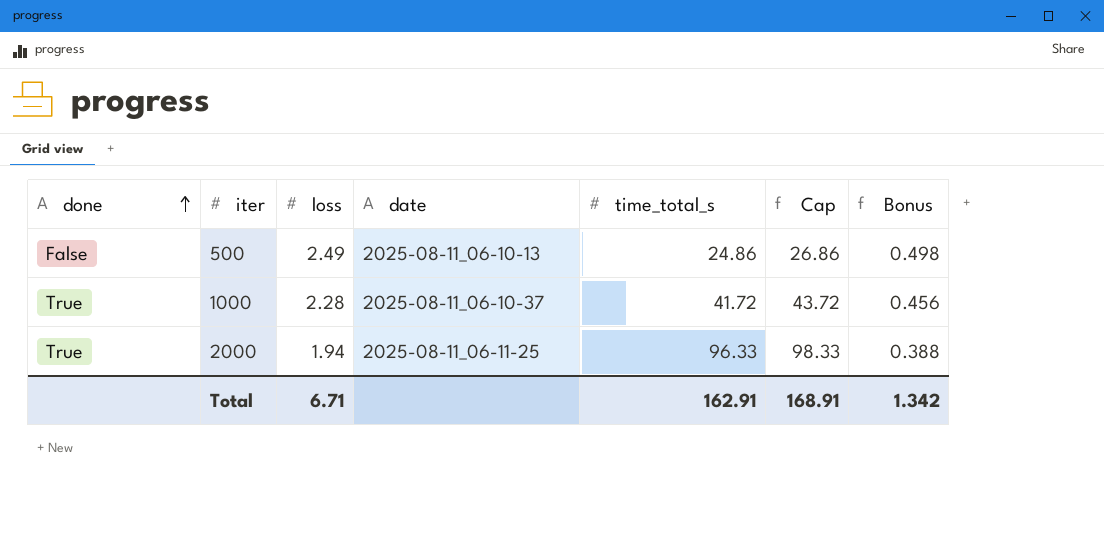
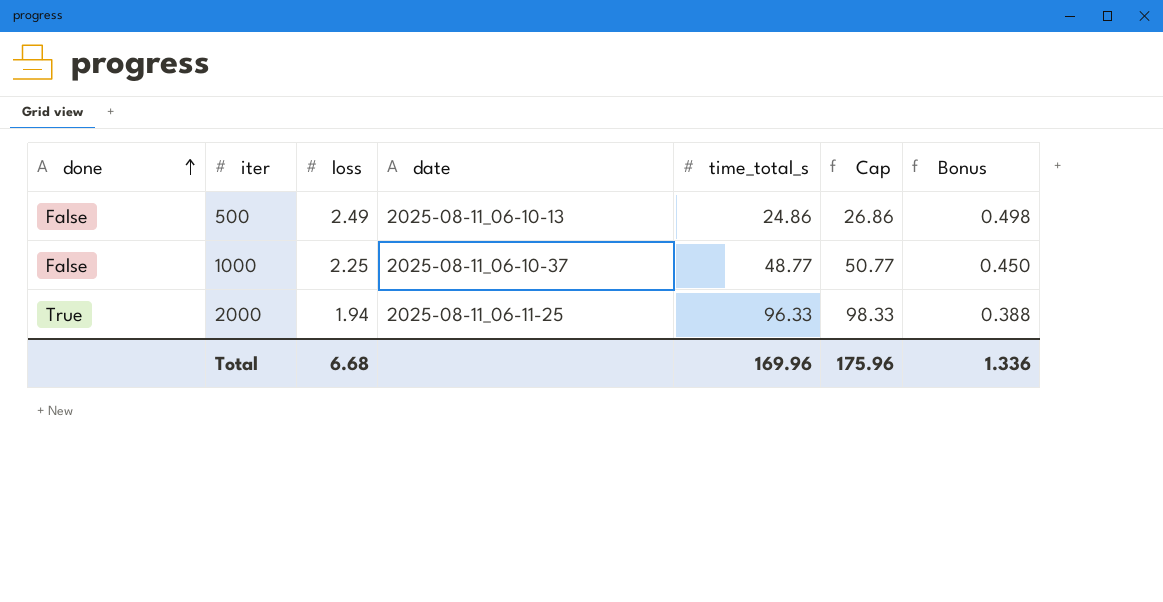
1000 | done: True -> False
1000 | loss: 2.28 -> 2.25
1000 | time_total_s: 41.72 -> 48.77
1000 | Cap: 43.72 -> 50.77
1000 | Bonus: 0.456 -> 0.450
Total | loss: 6.71 -> 6.68
Total | time_total_s: 162.91 -> 169.96
Total | Cap: 168.91 -> 175.96
Total | Bonus: 1.342 -> 1.336

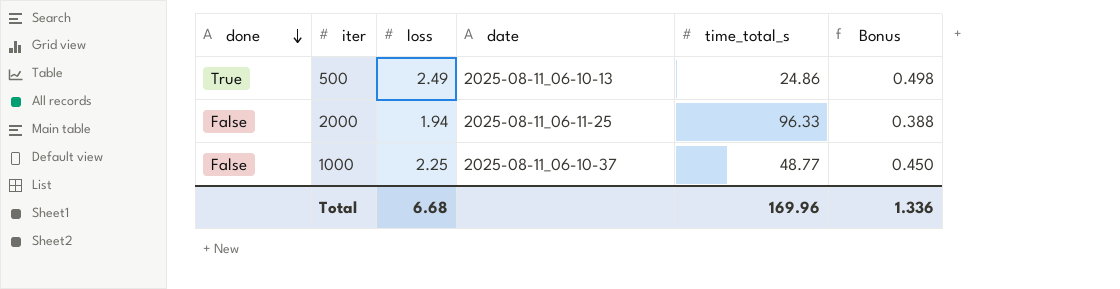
row order: done ascending -> done descending
column Cap | formula: [time_total_s] + 2 -> none
500 | done: False -> True
2000 | done: True -> False

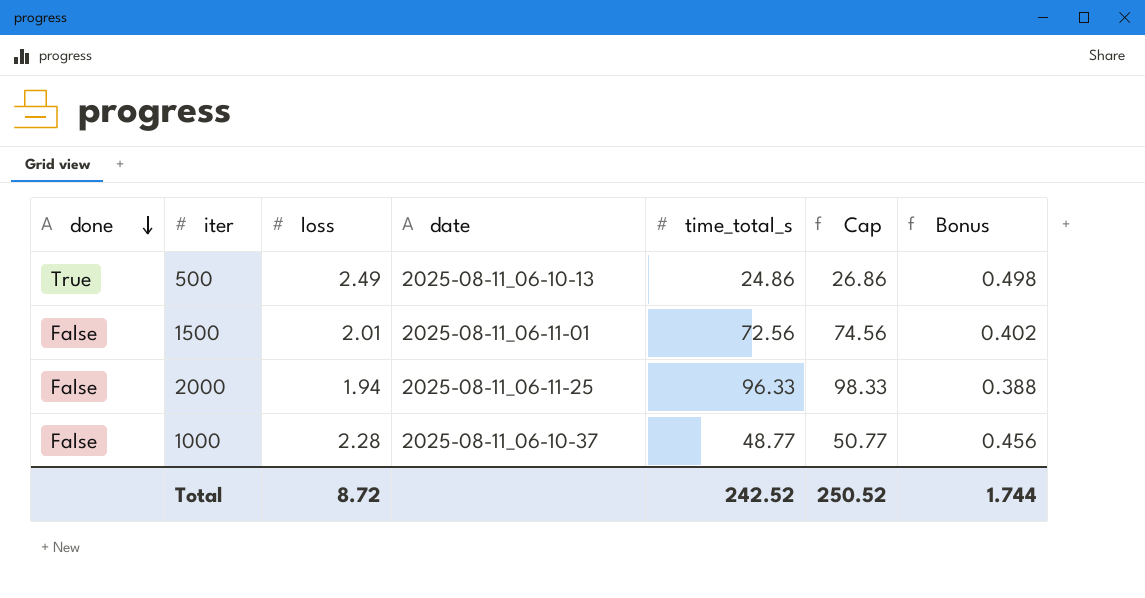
column Cap | formula: none -> [time_total_s] + 2
row 1500: none -> False | 2.01 | 2025-08-11_06-11-01 | 72.56 | 74.56 | 0.402
1000 | loss: 2.25 -> 2.28
1000 | Bonus: 0.450 -> 0.456
Total | loss: 6.68 -> 8.72
Total | time_total_s: 169.96 -> 242.52
Total | Bonus: 1.336 -> 1.744

